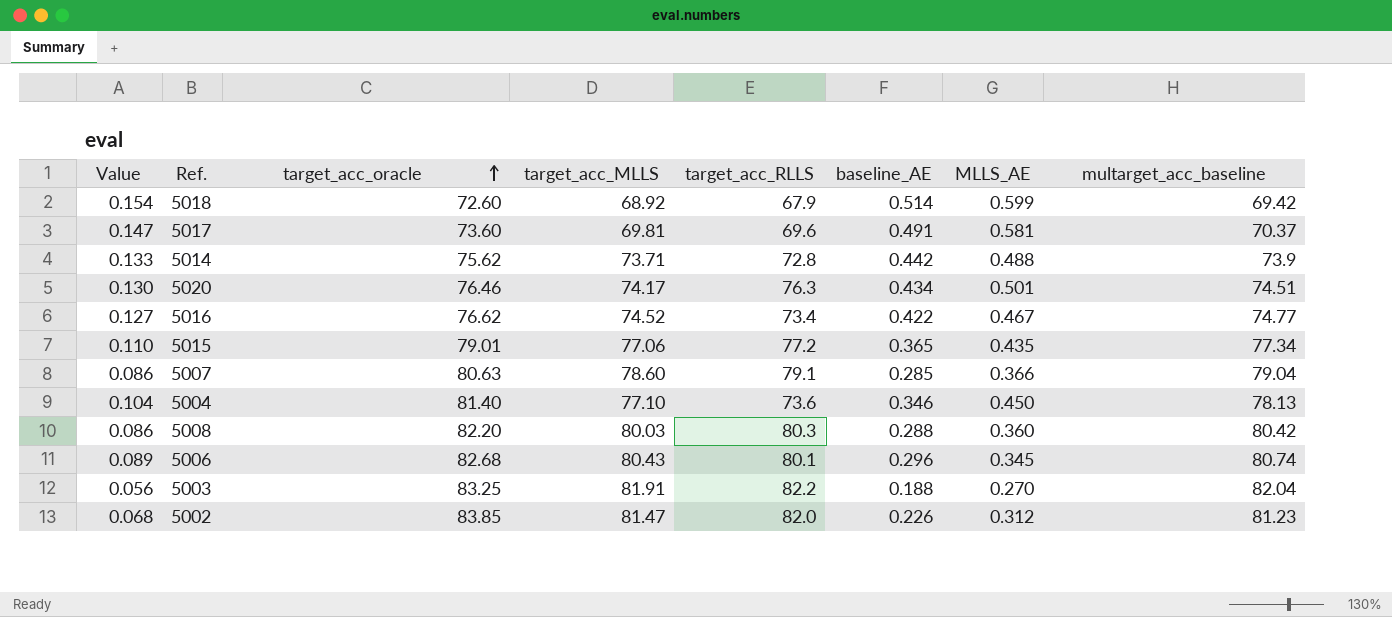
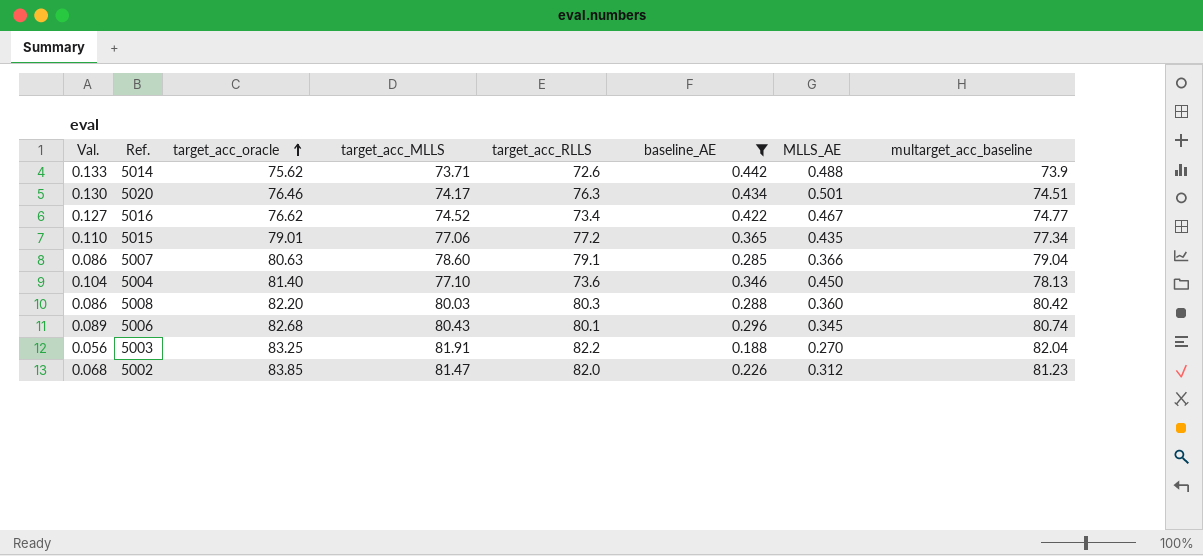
filter: none -> baseline_AE <= 0.442
column name: Value -> Val.
5014 | target_acc_RLLS: 72.8 -> 72.6

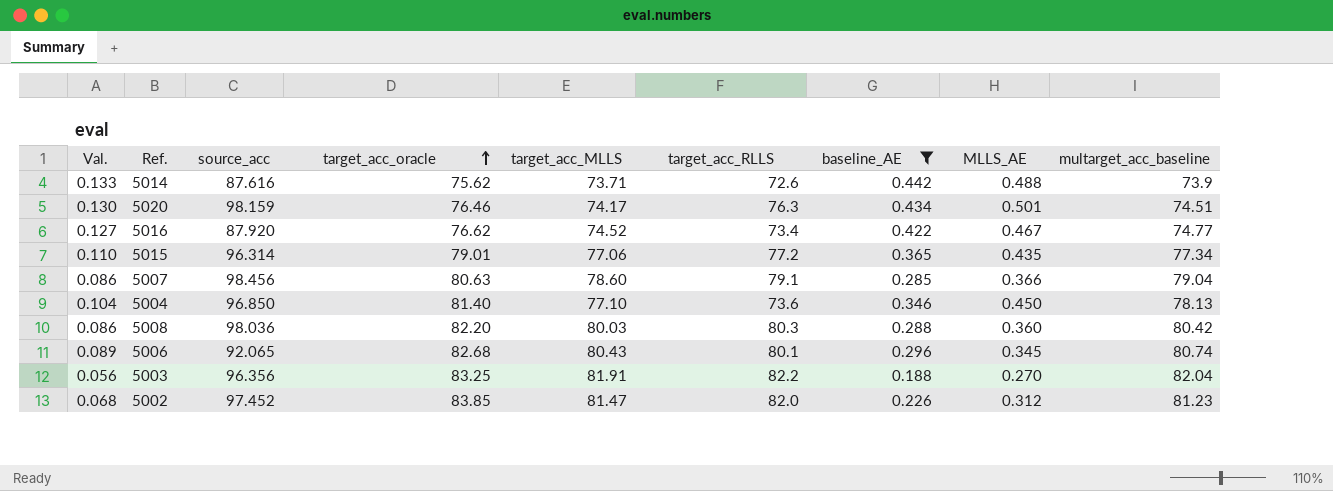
column source_acc | position: none -> 3

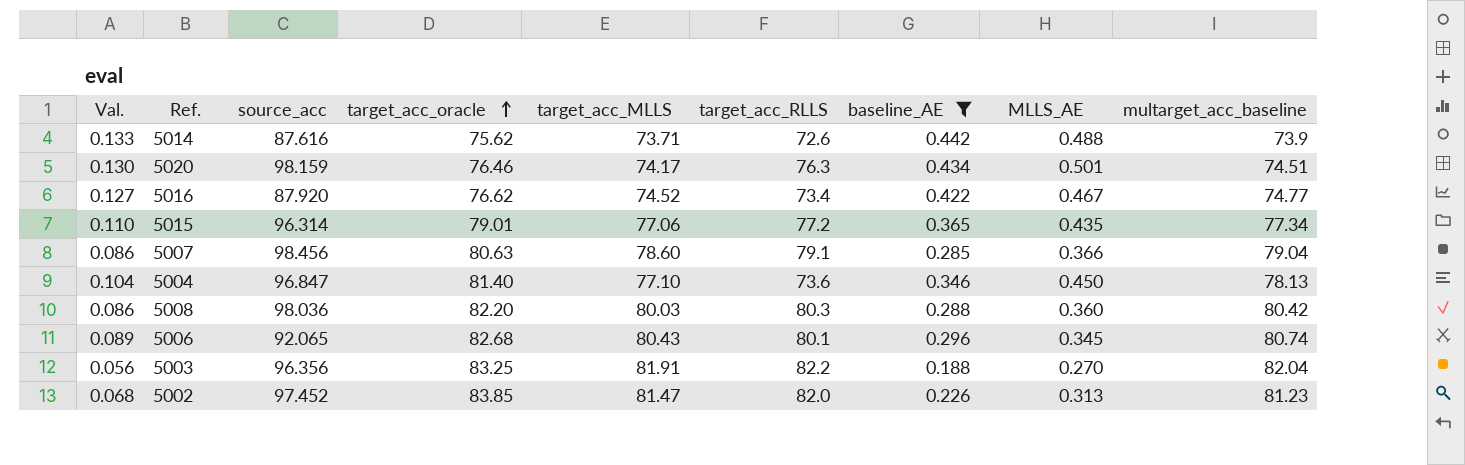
5004 | source_acc: 96.850 -> 96.847
5002 | MLLS_AE: 0.312 -> 0.313

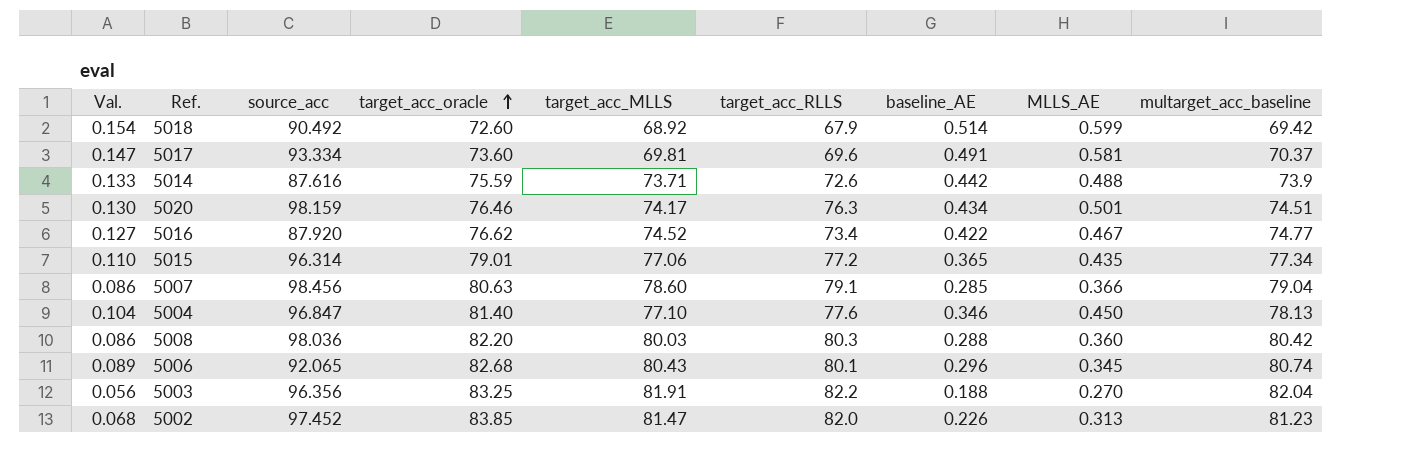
filter: baseline_AE <= 0.442 -> none
5014 | target_acc_oracle: 75.62 -> 75.59
5004 | target_acc_RLLS: 73.6 -> 77.6

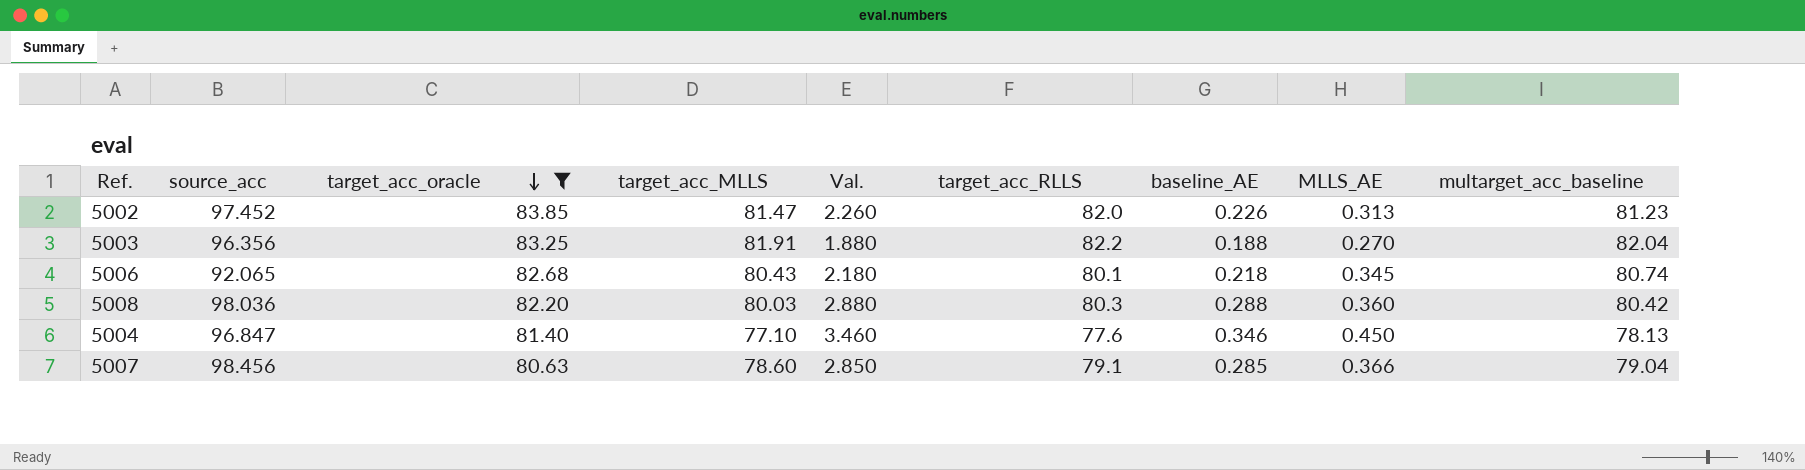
filter: none -> target_acc_oracle >= 80.63
row order: target_acc_oracle ascending -> target_acc_oracle descending
column Val. | formula: [baseline_AE] * 0.3 -> [baseline_AE] * 10
column Val. | position: 1 -> 5
5006 | baseline_AE: 0.296 -> 0.218

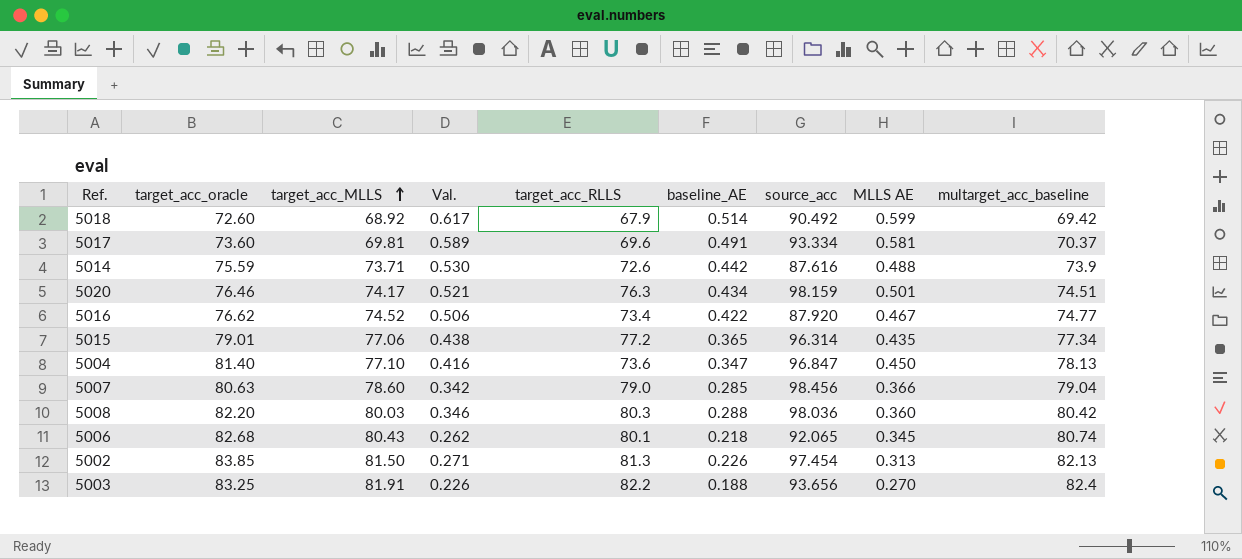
filter: target_acc_oracle >= 80.63 -> none
row order: target_acc_oracle descending -> target_acc_MLLS ascending
column Val. | formula: [baseline_AE] * 10 -> [baseline_AE] * 1.2
column source_acc | position: 2 -> 7
column name: MLLS_AE -> MLLS AE
5004 | target_acc_RLLS: 77.6 -> 73.6
5004 | baseline_AE: 0.346 -> 0.347
5007 | target_acc_RLLS: 79.1 -> 79.0
5002 | target_acc_MLLS: 81.47 -> 81.50
5002 | target_acc_RLLS: 82.0 -> 81.3
5002 | source_acc: 97.452 -> 97.454
5002 | multarget_acc_baseline: 81.23 -> 82.13
5003 | source_acc: 96.356 -> 93.656
5003 | multarget_acc_baseline: 82.04 -> 82.4

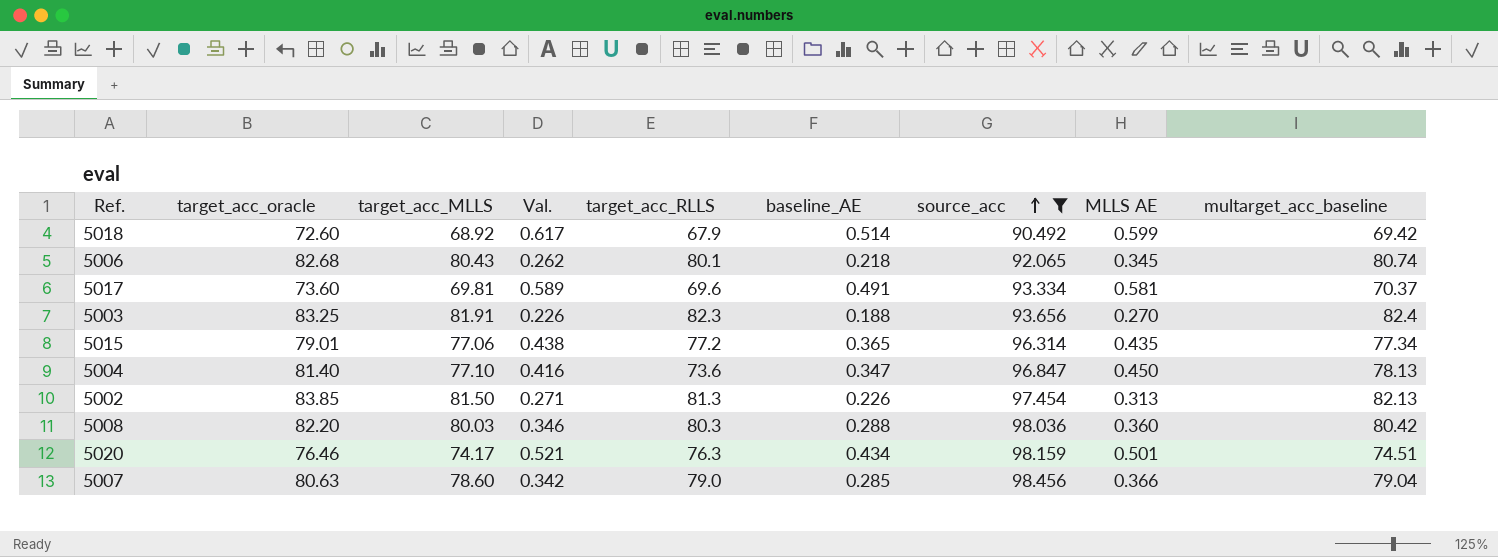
filter: none -> source_acc >= 90.492
row order: target_acc_MLLS ascending -> source_acc ascending
5003 | target_acc_RLLS: 82.2 -> 82.3

